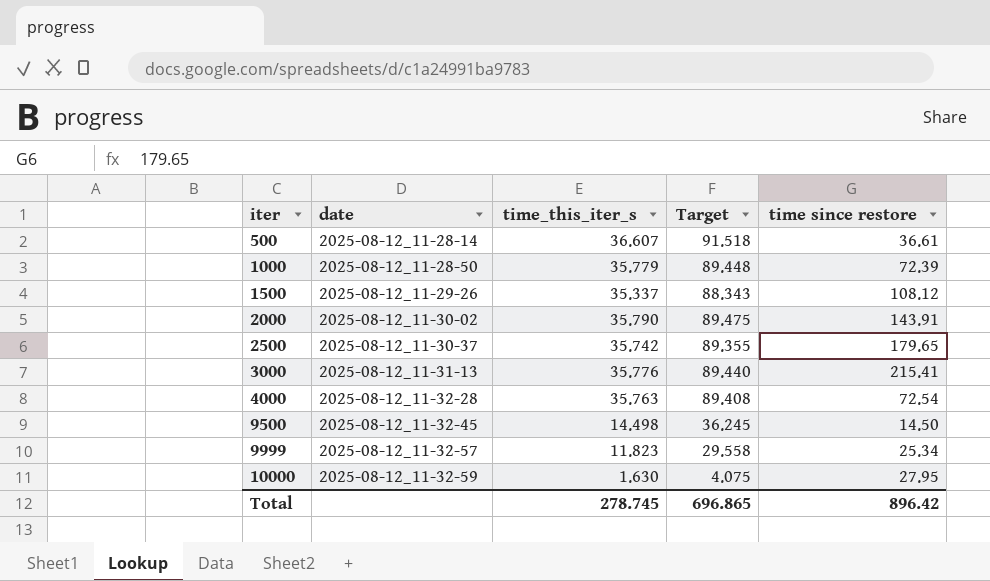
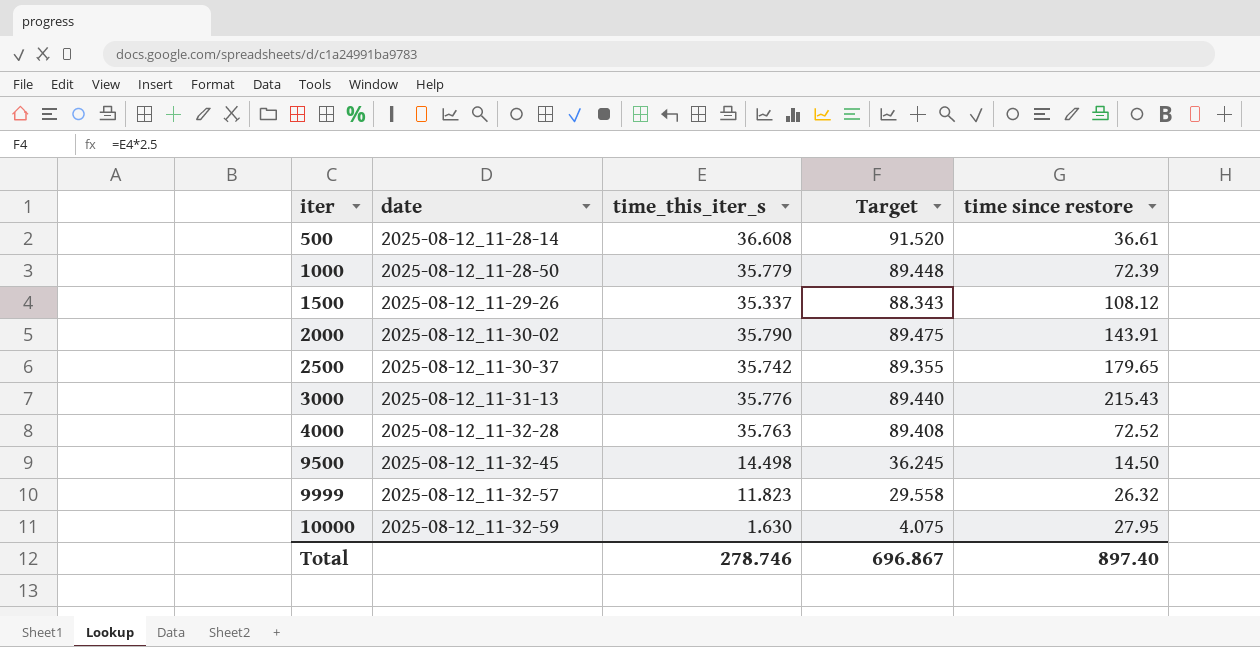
500 | time_this_iter_s: 36.607 -> 36.608
500 | Target: 91.518 -> 91.520
3000 | time since restore: 215.41 -> 215.43
4000 | time since restore: 72.54 -> 72.52
9999 | time since restore: 25.34 -> 26.32
Total | time_this_iter_s: 278.745 -> 278.746
Total | Target: 696.865 -> 696.867
Total | time since restore: 896.42 -> 897.40

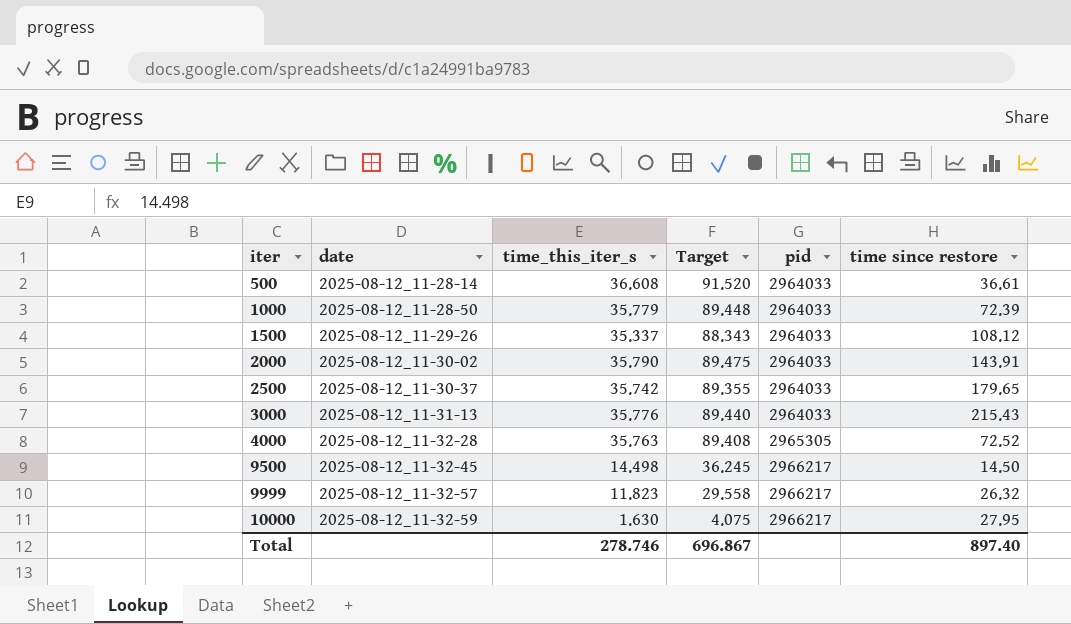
column pid | position: none -> 5

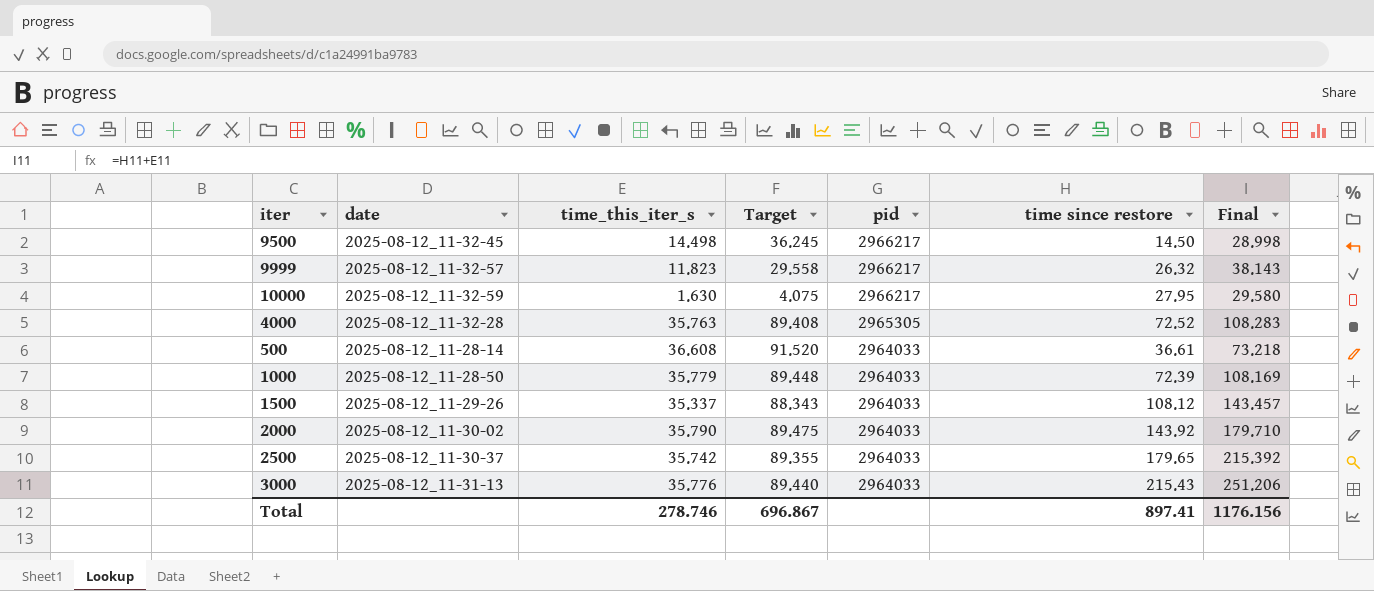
row order: iter ascending -> pid descending
column Final | formula: none -> [time_this_iter_s] + [time since restore]
2000 | time since restore: 143.91 -> 143.92
Total | time since restore: 897.40 -> 897.41

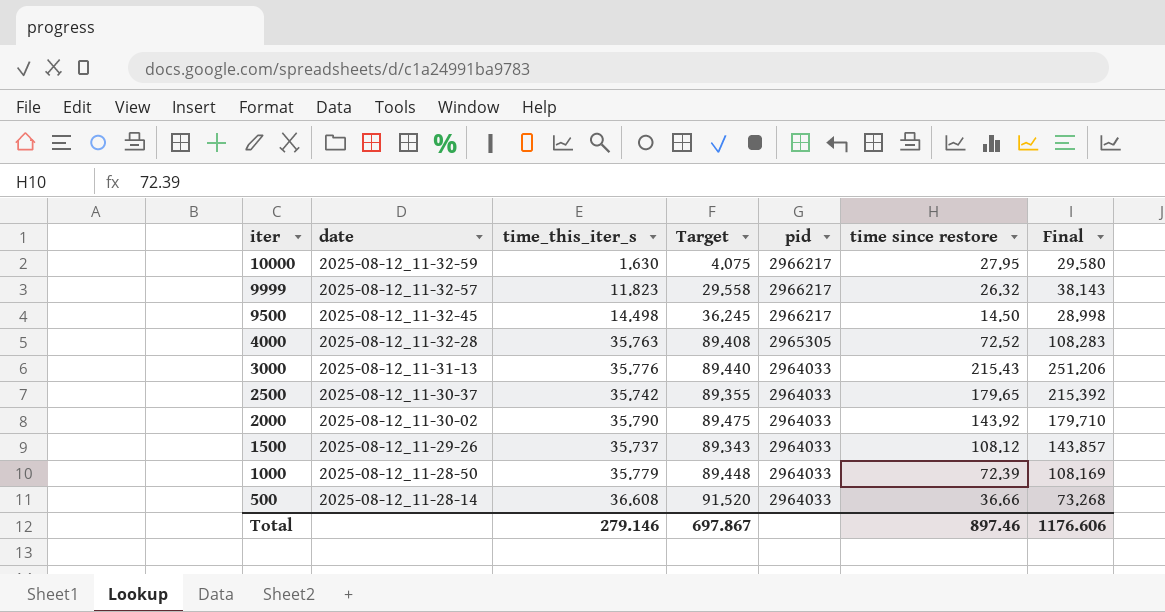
row order: pid descending -> iter descending
1500 | time_this_iter_s: 35.337 -> 35.737
1500 | Target: 88.343 -> 89.343
1500 | Final: 143.457 -> 143.857
500 | time since restore: 36.61 -> 36.66
500 | Final: 73.218 -> 73.268
Total | time_this_iter_s: 278.746 -> 279.146
Total | Target: 696.867 -> 697.867
Total | time since restore: 897.41 -> 897.46
Total | Final: 1176.156 -> 1176.606

